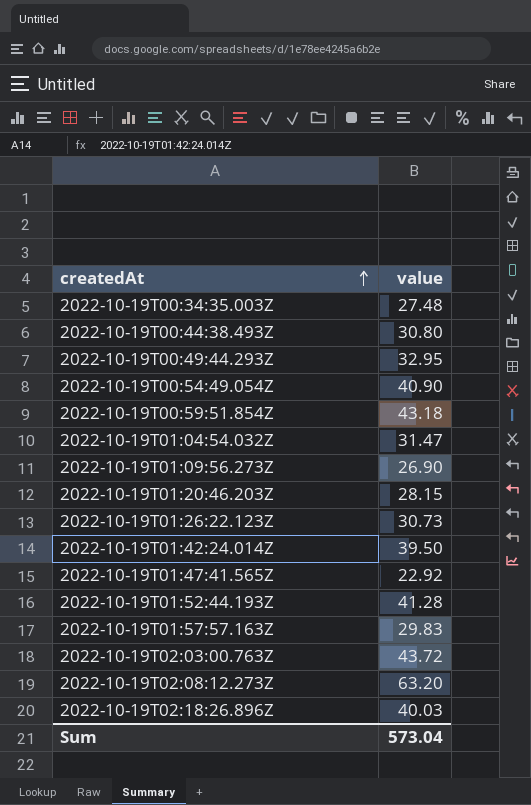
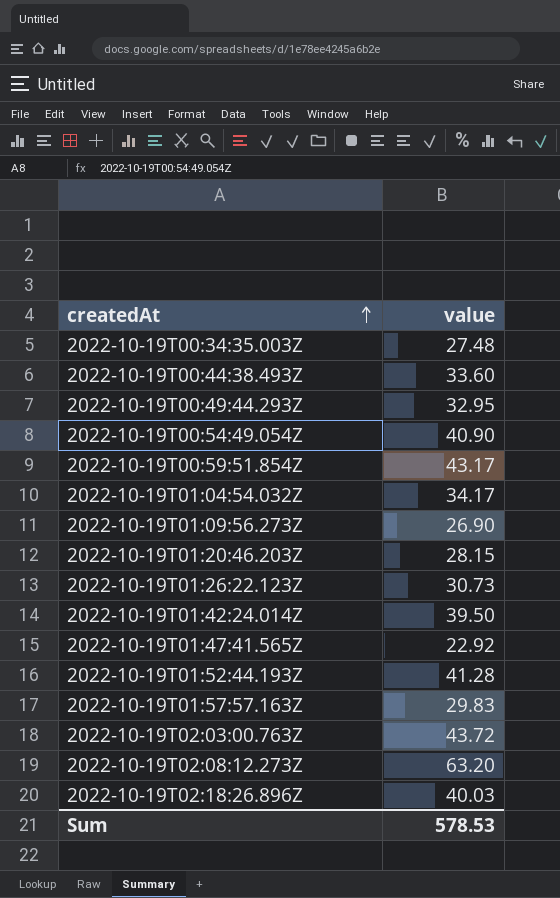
2022-10-19T00:44:38.493Z | value: 30.80 -> 33.60
2022-10-19T00:59:51.854Z | value: 43.18 -> 43.17
2022-10-19T01:04:54.032Z | value: 31.47 -> 34.17
Sum | value: 573.04 -> 578.53

